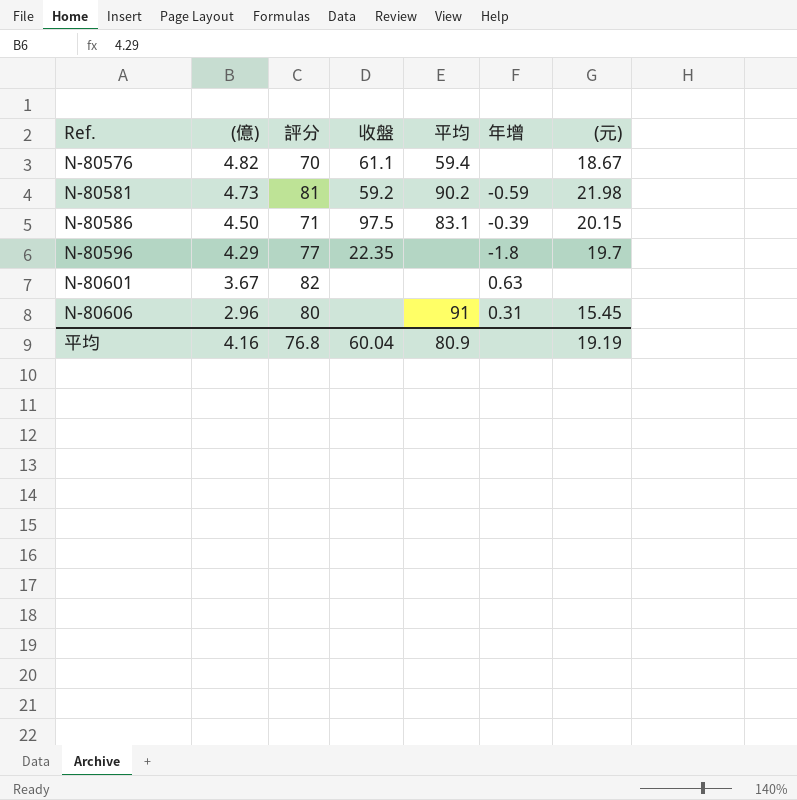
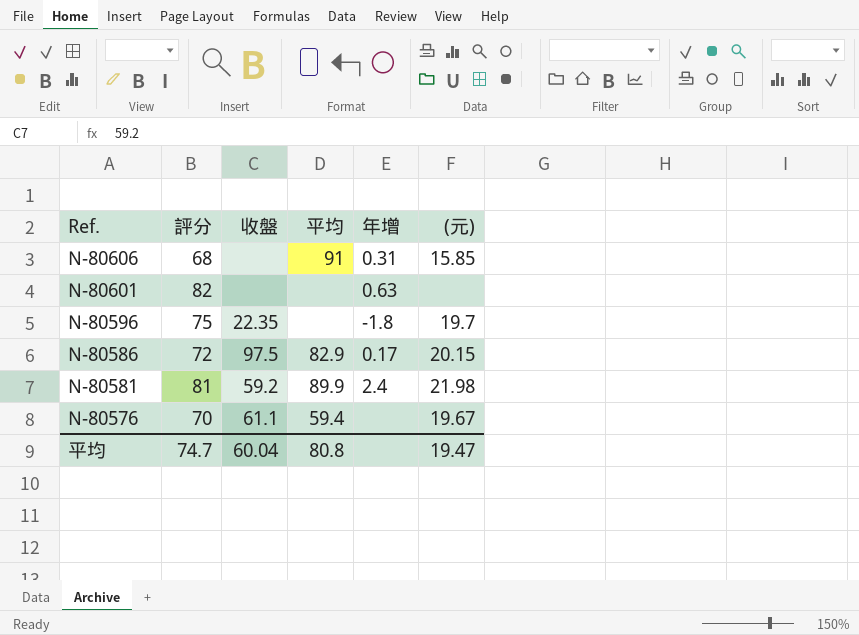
row order: Ref. ascending -> Ref. descending
column (億) | position: 2 -> none
N-80606 | 評分: 80 -> 68
N-80606 | (元): 15.45 -> 15.85
N-80596 | 評分: 77 -> 75
N-80586 | 評分: 71 -> 72
N-80586 | 平均: 83.1 -> 82.9
N-80586 | 年增: -0.39 -> 0.17
N-80581 | 平均: 90.2 -> 89.9
N-80581 | 年增: -0.59 -> 2.4
N-80576 | (元): 18.67 -> 19.67
平均 | 評分: 76.8 -> 74.7
平均 | 平均: 80.9 -> 80.8
平均 | (元): 19.19 -> 19.47

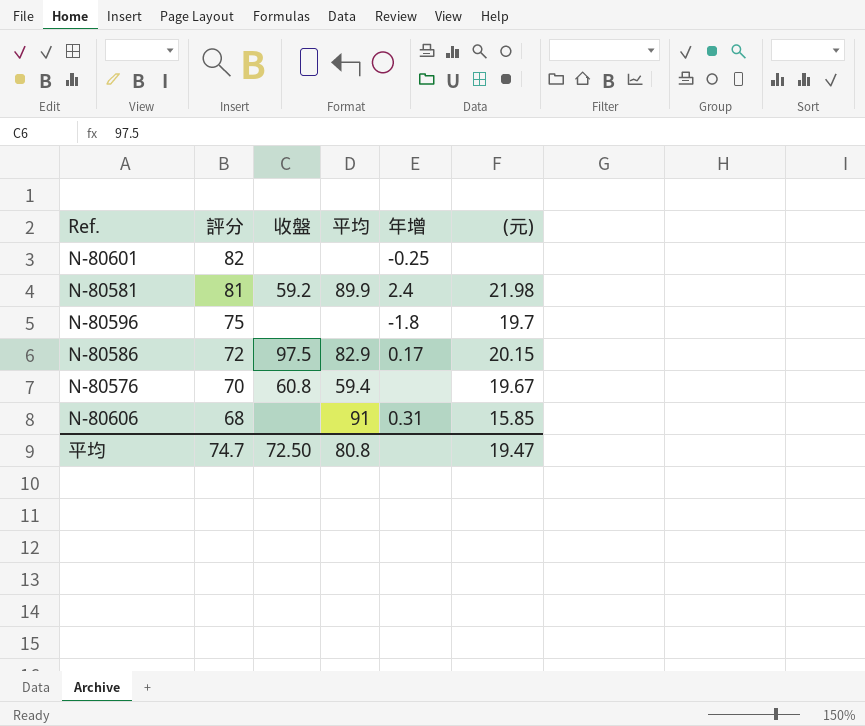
row order: Ref. descending -> 評分 descending
N-80601 | 年增: 0.63 -> -0.25
N-80596 | 收盤: 22.35 -> none
N-80576 | 收盤: 61.1 -> 60.8
平均 | 收盤: 60.04 -> 72.50

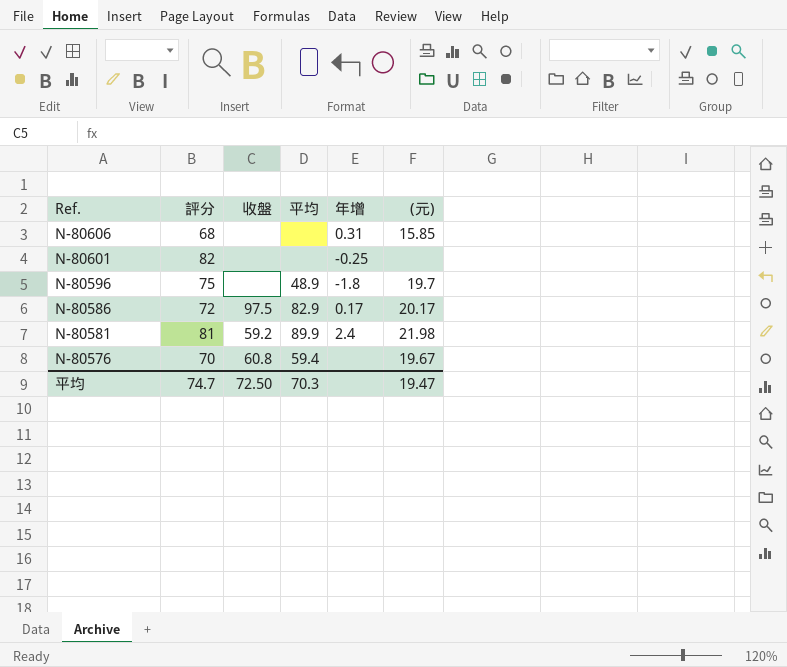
row order: 評分 descending -> Ref. descending
N-80606 | 平均: 91 -> none
N-80596 | 平均: none -> 48.9
N-80586 | (元): 20.15 -> 20.17
平均 | 平均: 80.8 -> 70.3

